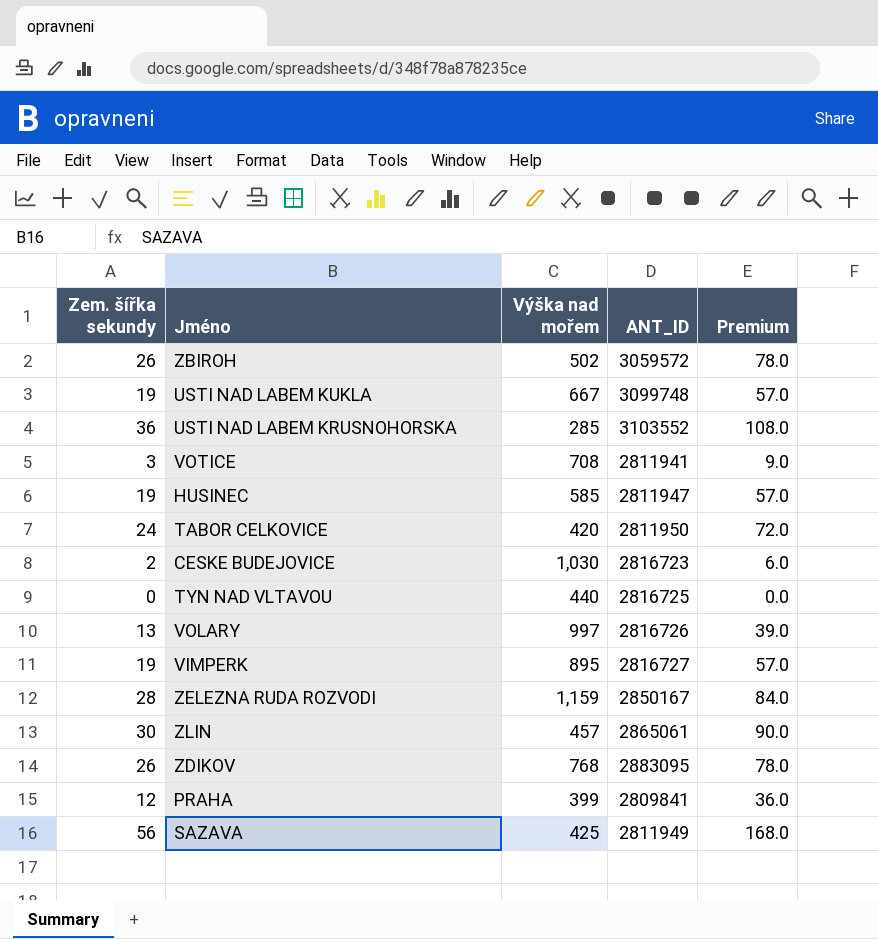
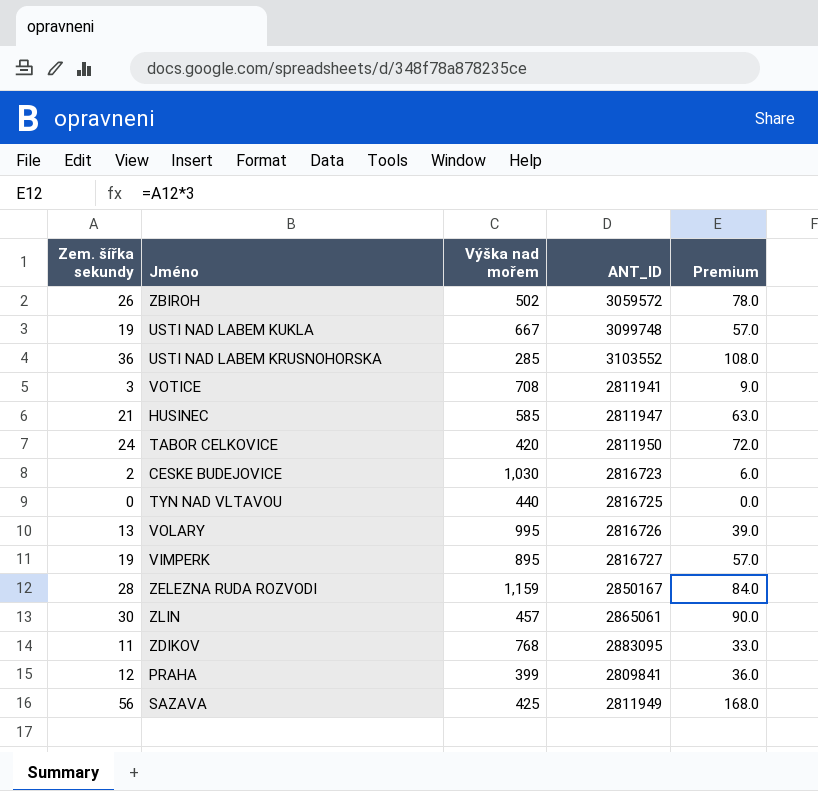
HUSINEC | Zem. šířka sekundy: 19 -> 21
HUSINEC | Premium: 57.0 -> 63.0
VOLARY | Výška nad mořem: 997 -> 995
ZDIKOV | Zem. šířka sekundy: 26 -> 11
ZDIKOV | Premium: 78.0 -> 33.0

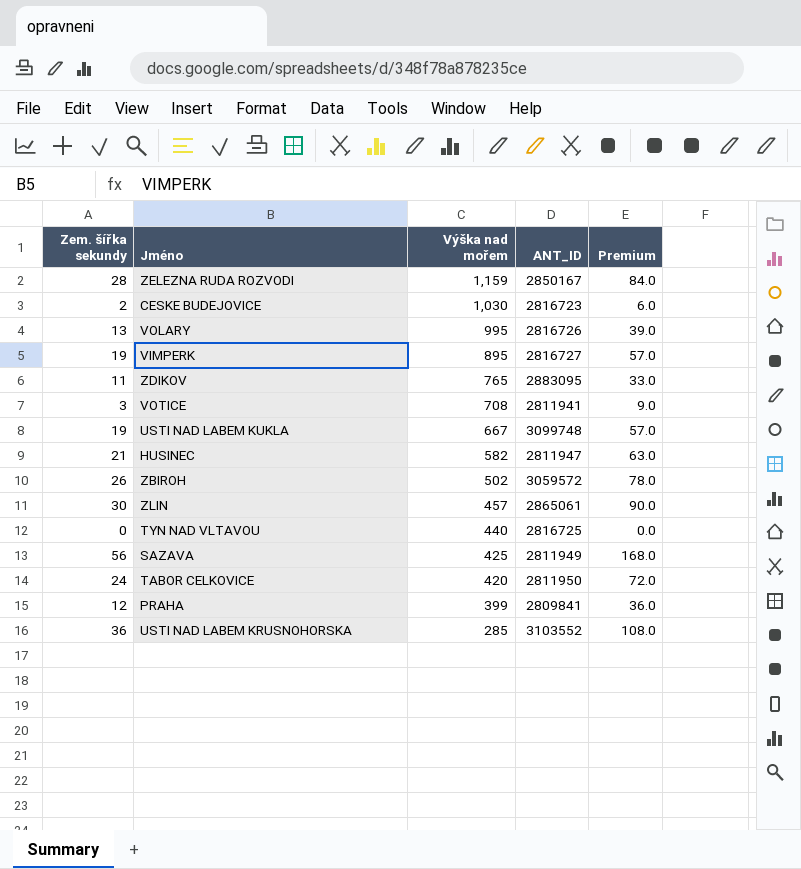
row order: none -> Výška nad mořem descending
ZDIKOV | Výška nad mořem: 768 -> 765
HUSINEC | Výška nad mořem: 585 -> 582

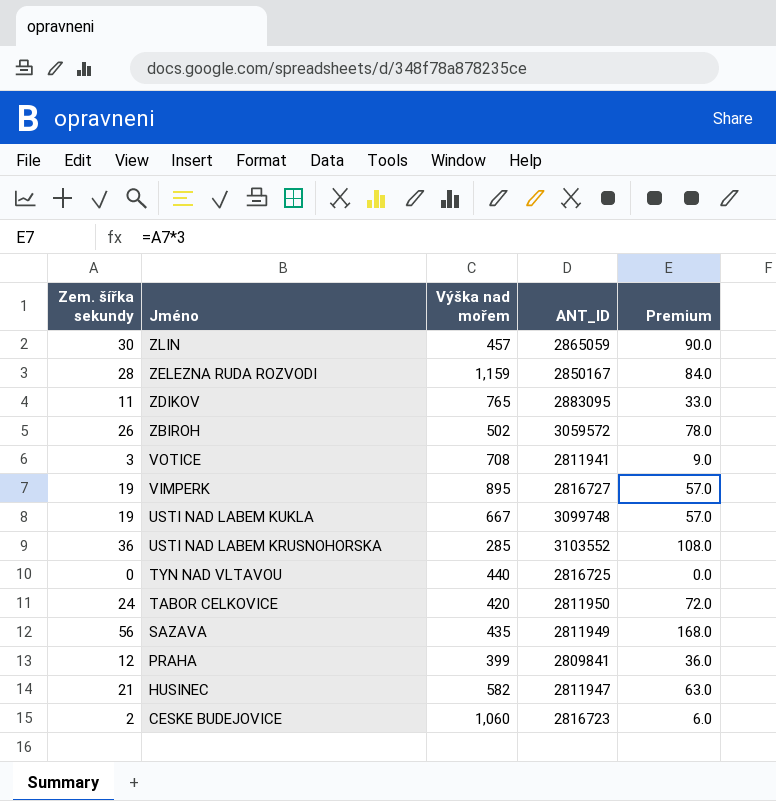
row order: Výška nad mořem descending -> Jméno descending
row VOLARY: 13 | 995 | 2816726 | 39.0 -> none
ZLIN | ANT_ID: 2865061 -> 2865059
SAZAVA | Výška nad mořem: 425 -> 435
CESKE BUDEJOVICE | Výška nad mořem: 1,030 -> 1,060

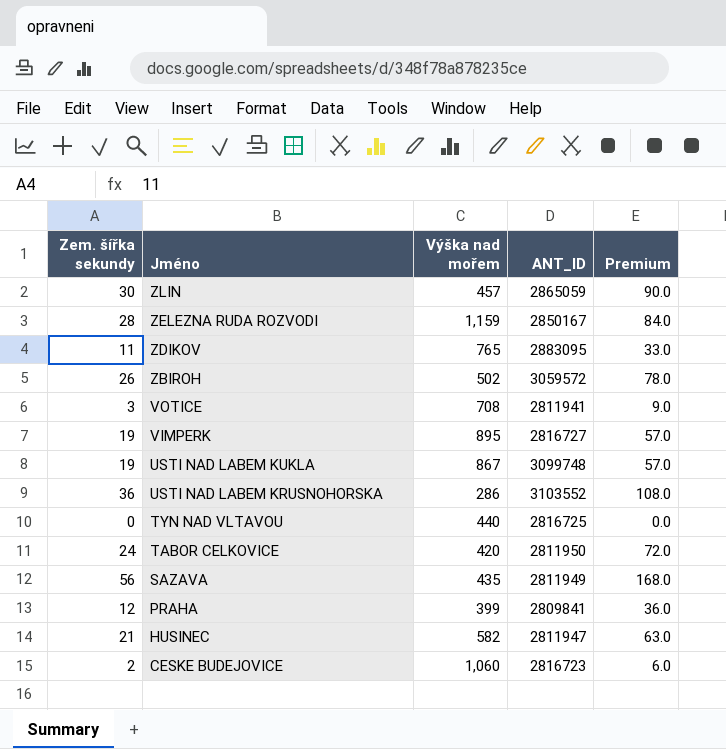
USTI NAD LABEM KUKLA | Výška nad mořem: 667 -> 867
USTI NAD LABEM KRUSNOHORSKA | Výška nad mořem: 285 -> 286

